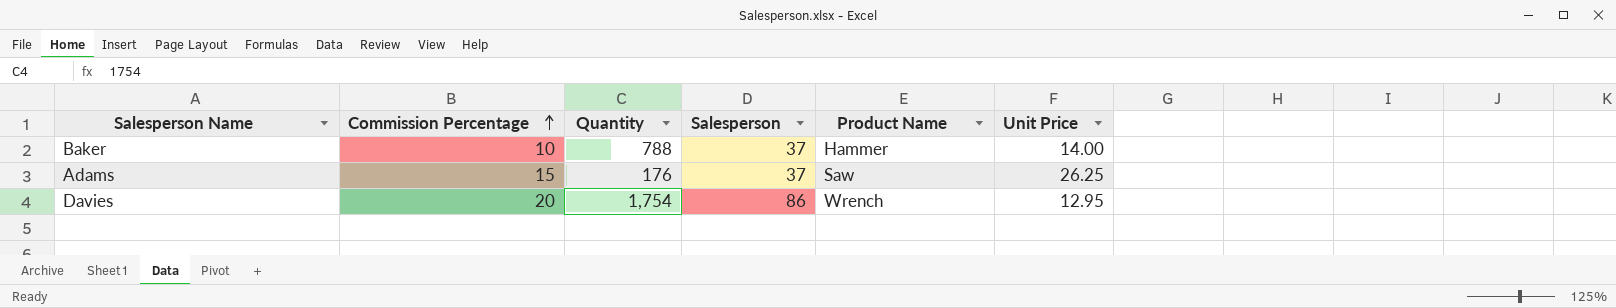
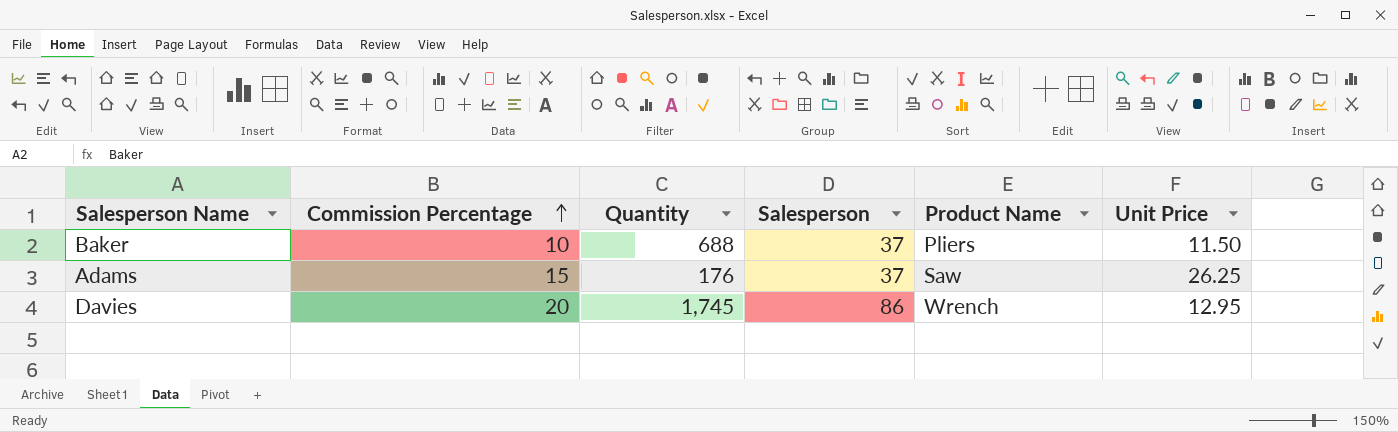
Baker | Quantity: 788 -> 688
Baker | Product Name: Hammer -> Pliers
Baker | Unit Price: 14.00 -> 11.50
Davies | Quantity: 1,754 -> 1,745

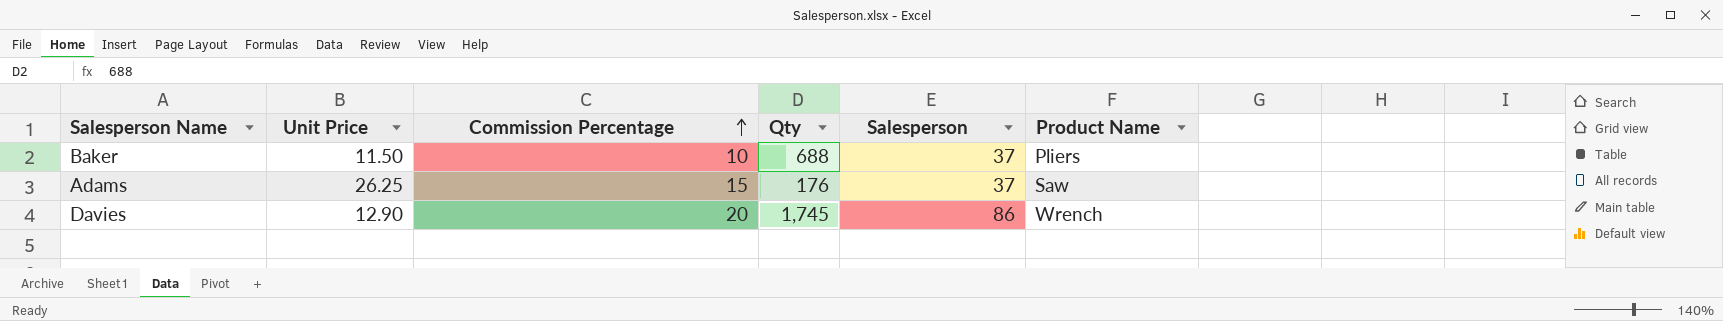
column Unit Price | position: 6 -> 2
column name: Quantity -> Qty
Davies | Unit Price: 12.95 -> 12.90

